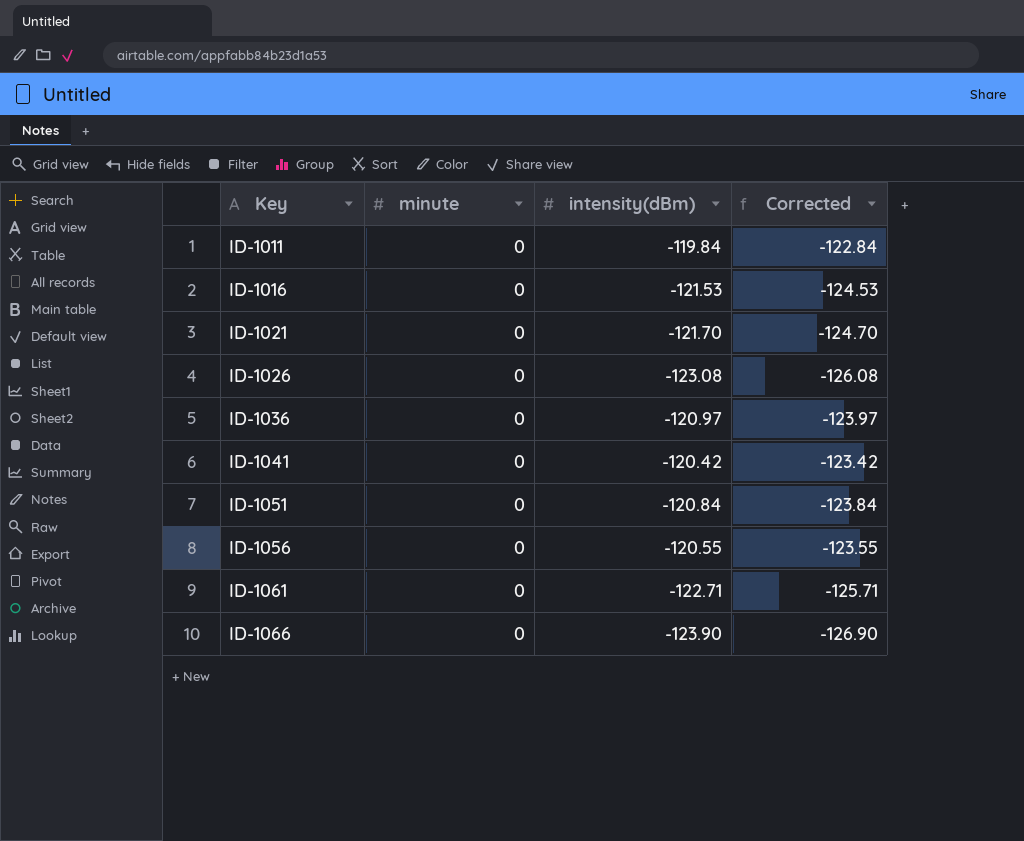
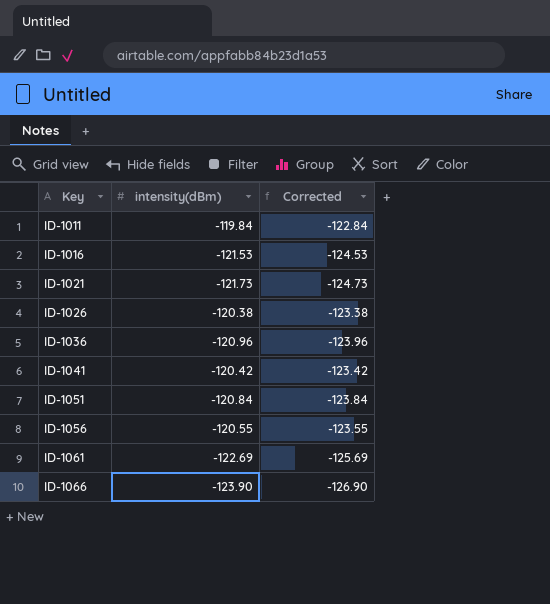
column minute | position: 2 -> none
ID-1021 | intensity(dBm): -121.70 -> -121.73
ID-1021 | Corrected: -124.70 -> -124.73
ID-1026 | intensity(dBm): -123.08 -> -120.38
ID-1026 | Corrected: -126.08 -> -123.38
ID-1036 | intensity(dBm): -120.97 -> -120.96
ID-1036 | Corrected: -123.97 -> -123.96
ID-1061 | intensity(dBm): -122.71 -> -122.69
ID-1061 | Corrected: -125.71 -> -125.69

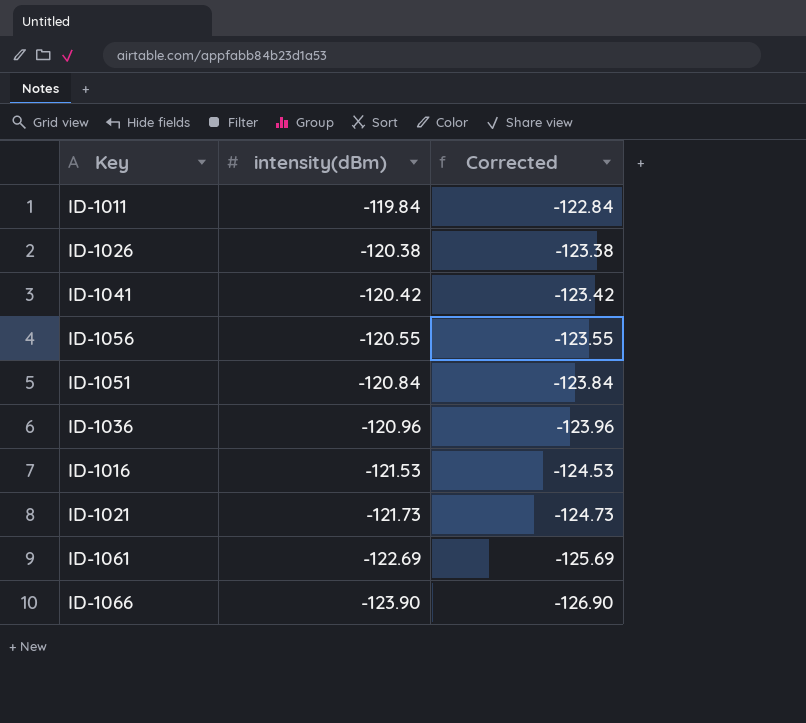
row order: Key ascending -> intensity(dBm) descending

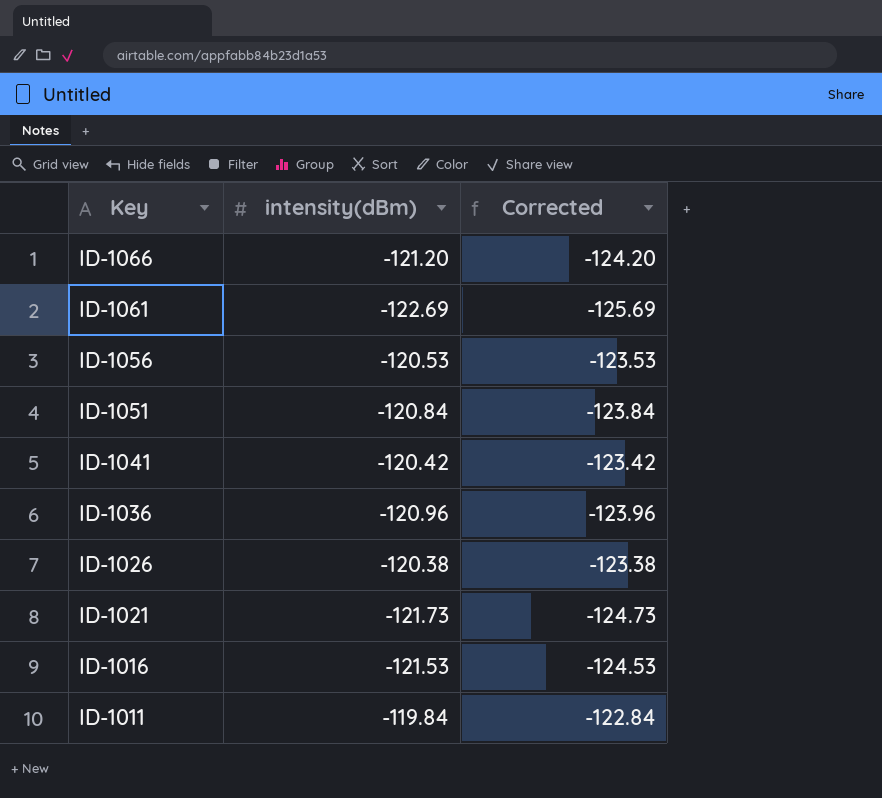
row order: intensity(dBm) descending -> Key descending
ID-1066 | intensity(dBm): -123.90 -> -121.20
ID-1066 | Corrected: -126.90 -> -124.20
ID-1056 | intensity(dBm): -120.55 -> -120.53
ID-1056 | Corrected: -123.55 -> -123.53

